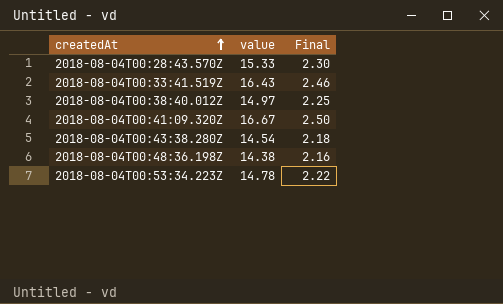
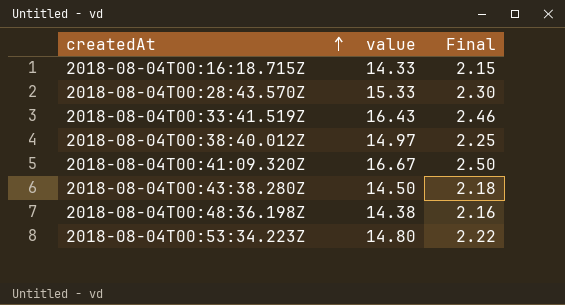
row 2018-08-04T00:16:18.715Z: none -> 14.33 | 2.15
2018-08-04T00:43:38.280Z | value: 14.54 -> 14.50
2018-08-04T00:53:34.223Z | value: 14.78 -> 14.80

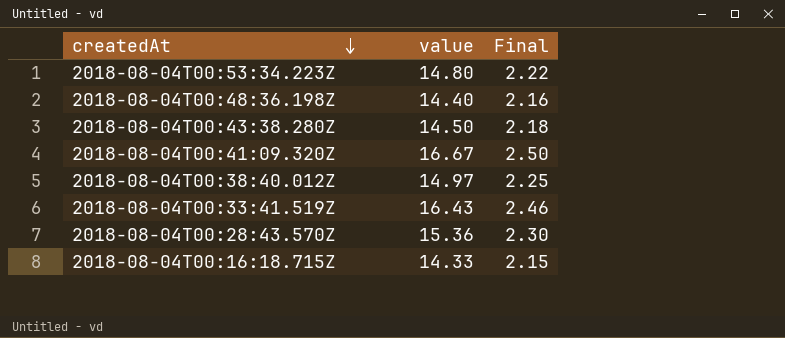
row order: createdAt ascending -> createdAt descending
2018-08-04T00:48:36.198Z | value: 14.38 -> 14.40
2018-08-04T00:28:43.570Z | value: 15.33 -> 15.36

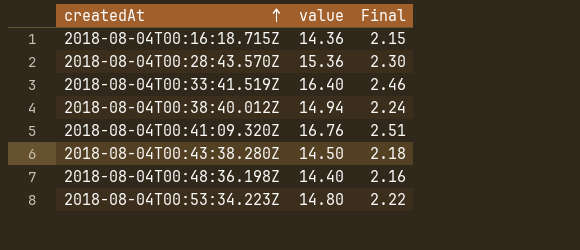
row order: createdAt descending -> createdAt ascending
2018-08-04T00:16:18.715Z | value: 14.33 -> 14.36
2018-08-04T00:33:41.519Z | value: 16.43 -> 16.40
2018-08-04T00:38:40.012Z | value: 14.97 -> 14.94
2018-08-04T00:38:40.012Z | Final: 2.25 -> 2.24
2018-08-04T00:41:09.320Z | value: 16.67 -> 16.76
2018-08-04T00:41:09.320Z | Final: 2.50 -> 2.51

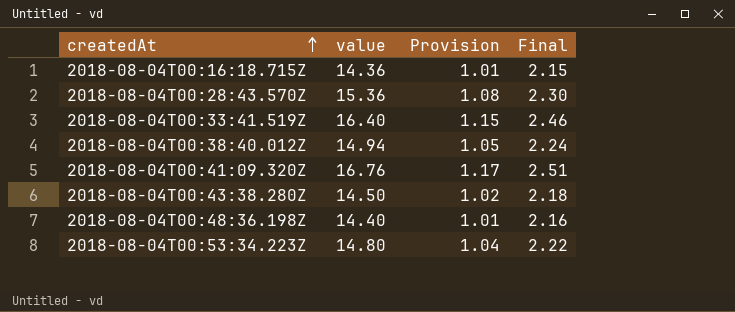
column Provision | formula: none -> [value] * 0.07

